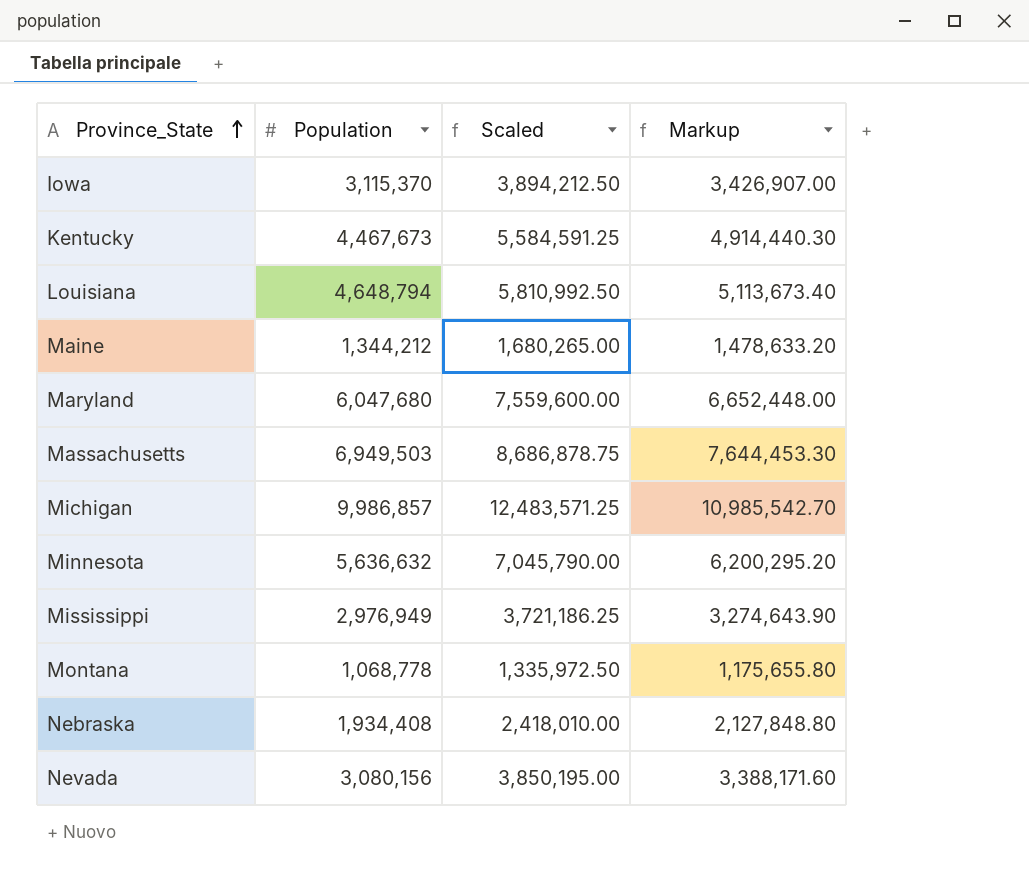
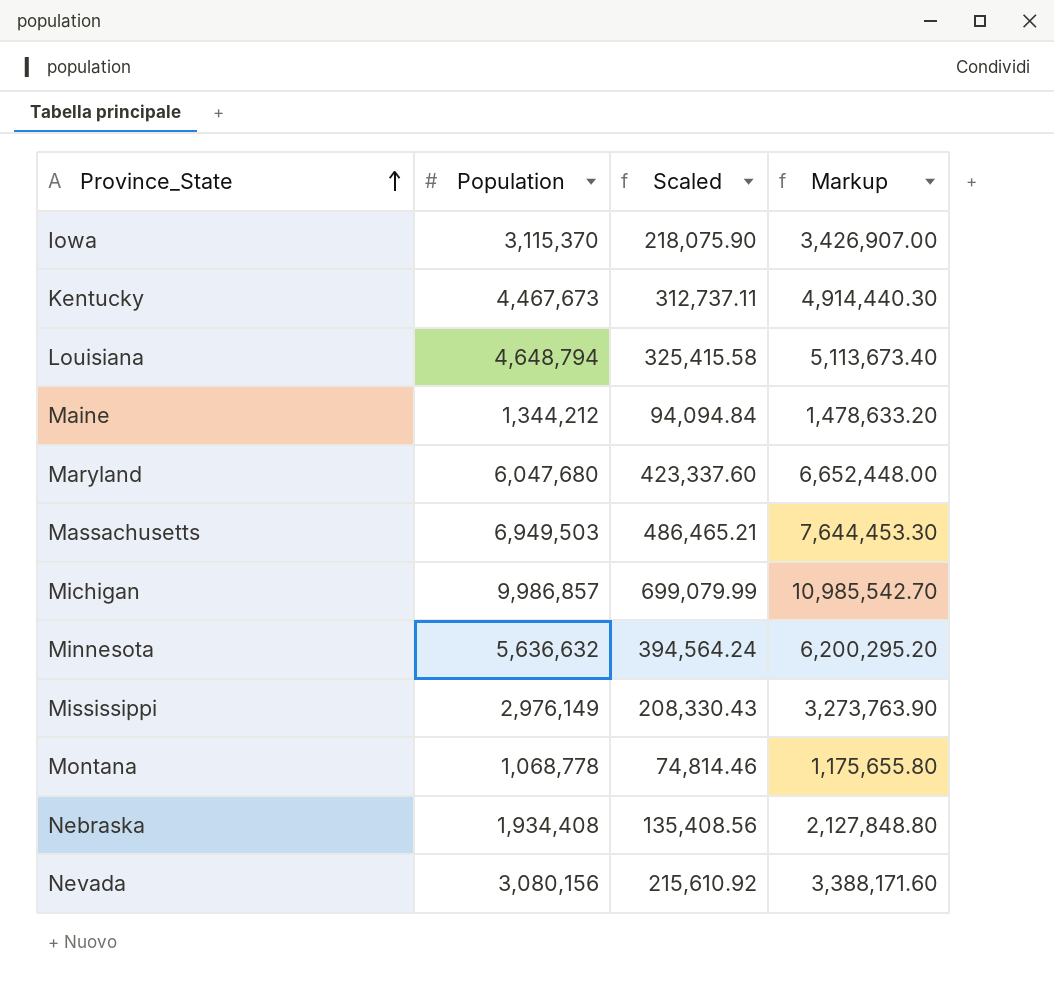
column Scaled | formula: [Population] * 1.25 -> [Population] * 0.07
Mississippi | Population: 2,976,949 -> 2,976,149
Mississippi | Markup: 3,274,643.90 -> 3,273,763.90

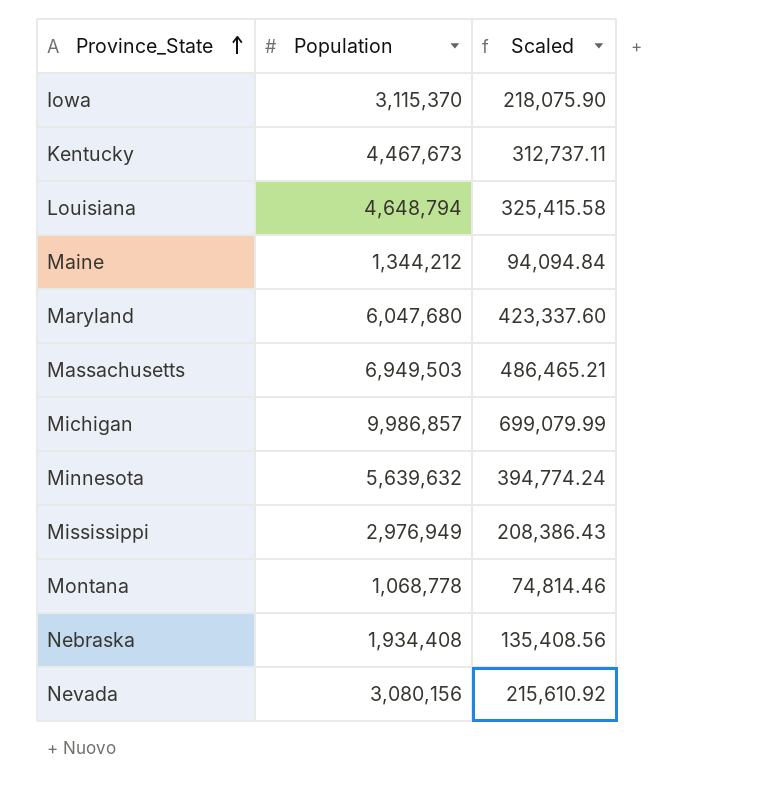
column Markup | formula: [Population] * 1.1 -> none
Minnesota | Population: 5,636,632 -> 5,639,632
Minnesota | Scaled: 394,564.24 -> 394,774.24
Mississippi | Population: 2,976,149 -> 2,976,949
Mississippi | Scaled: 208,330.43 -> 208,386.43

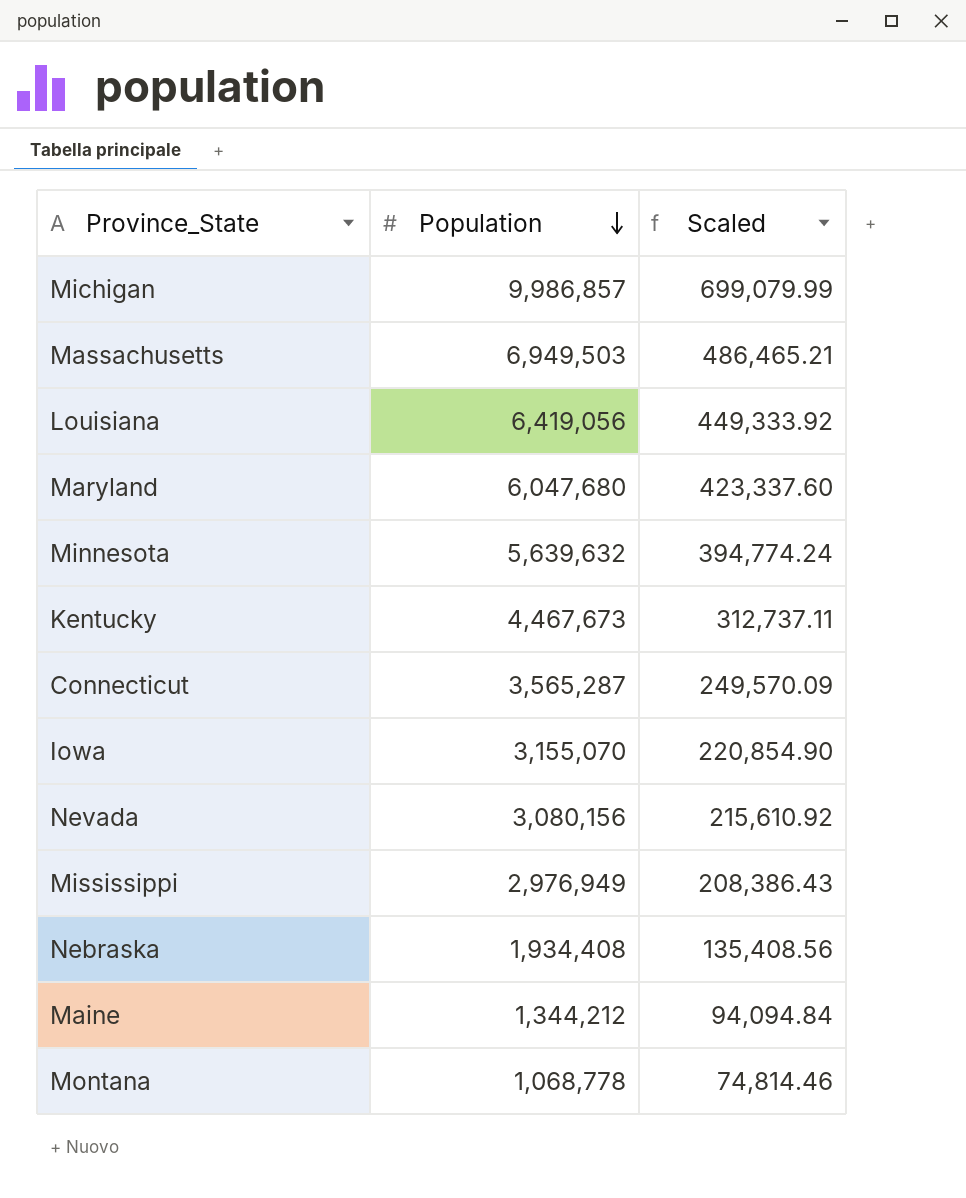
row order: Province_State ascending -> Population descending
Louisiana | Population: 4,648,794 -> 6,419,056
Louisiana | Scaled: 325,415.58 -> 449,333.92
row Connecticut: none -> 3,565,287 | 249,570.09
Iowa | Population: 3,115,370 -> 3,155,070
Iowa | Scaled: 218,075.90 -> 220,854.90

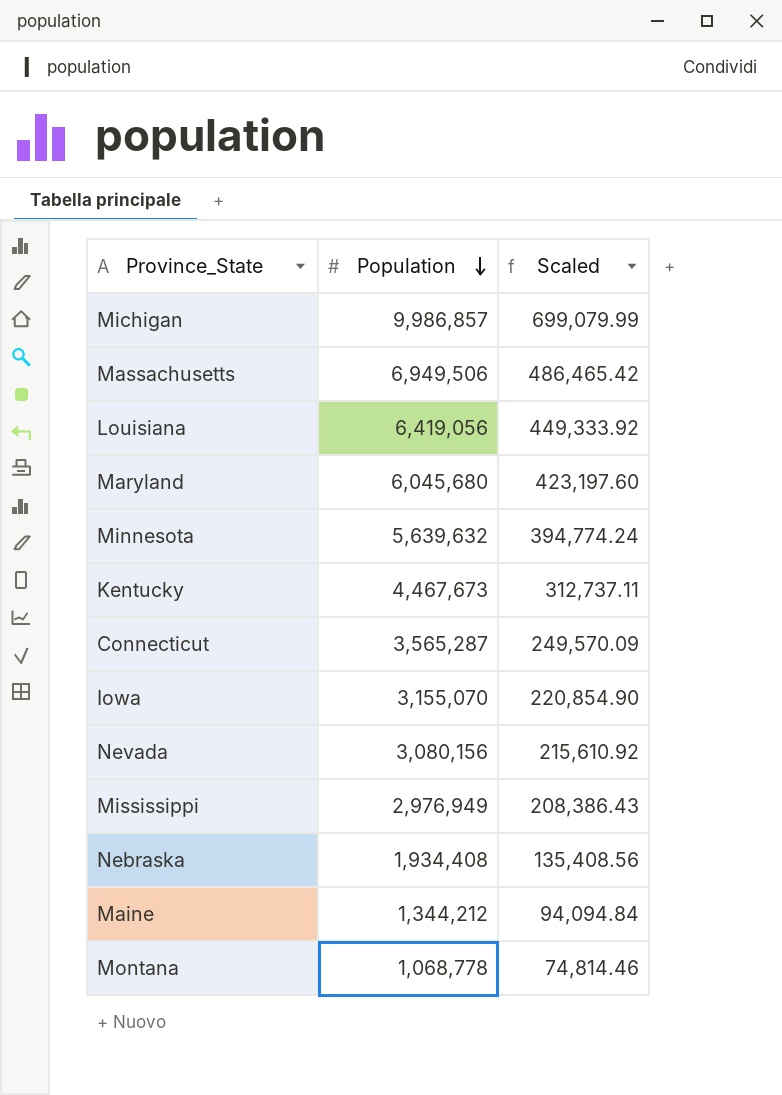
Massachusetts | Population: 6,949,503 -> 6,949,506
Massachusetts | Scaled: 486,465.21 -> 486,465.42
Maryland | Population: 6,047,680 -> 6,045,680
Maryland | Scaled: 423,337.60 -> 423,197.60

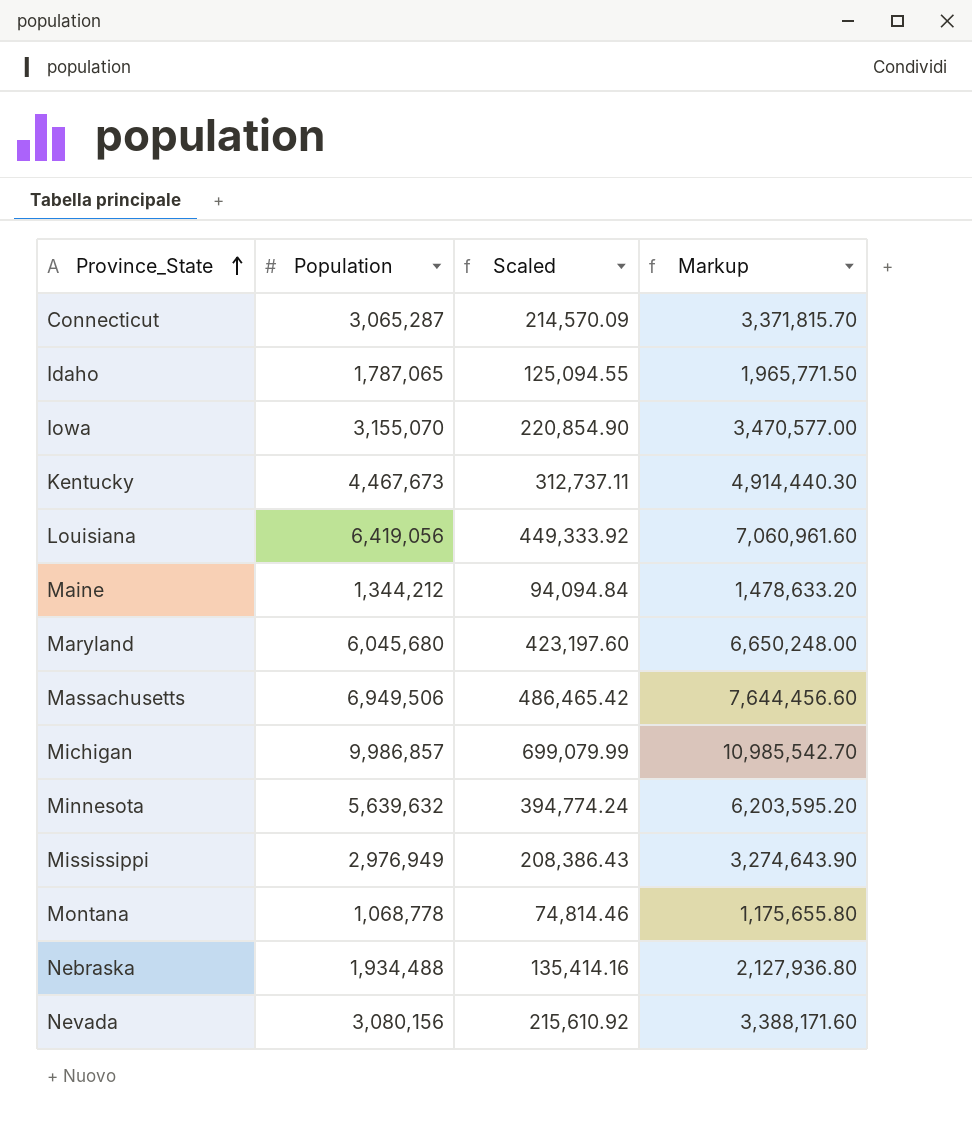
row order: Population descending -> Province_State ascending
column Markup | formula: none -> [Population] * 1.1
Connecticut | Population: 3,565,287 -> 3,065,287
Connecticut | Scaled: 249,570.09 -> 214,570.09
row Idaho: none -> 1,787,065 | 125,094.55 | 1,965,771.50
Nebraska | Population: 1,934,408 -> 1,934,488
Nebraska | Scaled: 135,408.56 -> 135,414.16

